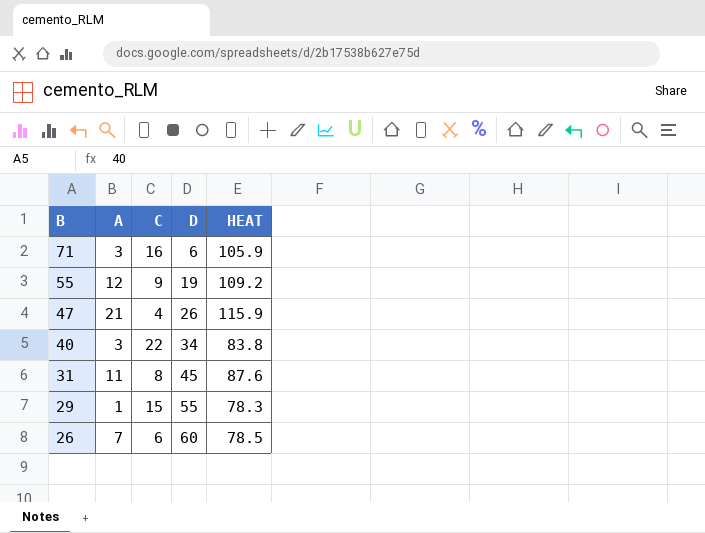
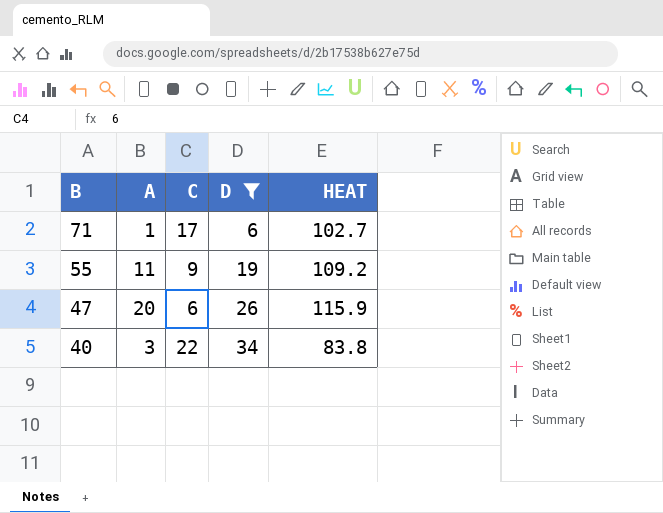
filter: none -> D <= 34
71 | A: 3 -> 1
71 | C: 16 -> 17
71 | HEAT: 105.9 -> 102.7
55 | A: 12 -> 11
47 | A: 21 -> 20
47 | C: 4 -> 6

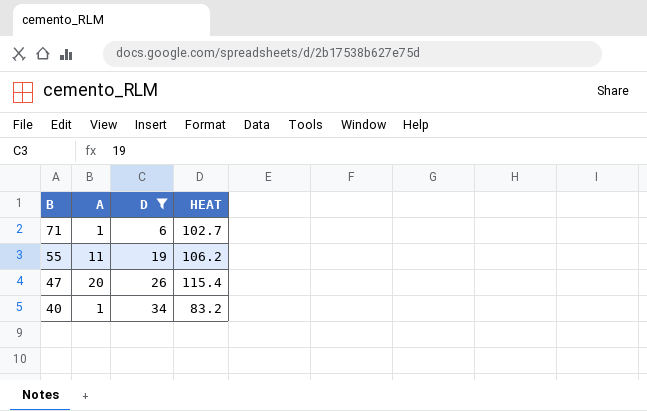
column C | position: 3 -> none
55 | HEAT: 109.2 -> 106.2
47 | HEAT: 115.9 -> 115.4
40 | A: 3 -> 1
40 | HEAT: 83.8 -> 83.2

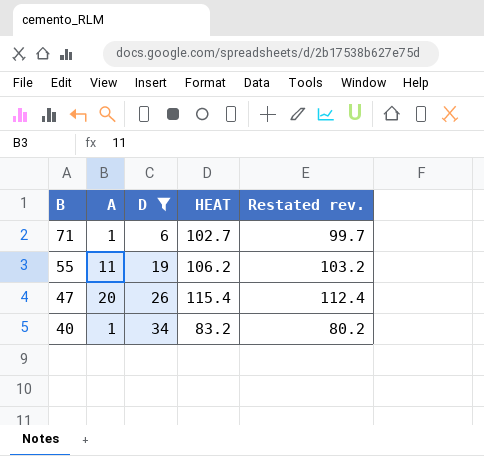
column Restated rev. | formula: none -> [HEAT] - 3

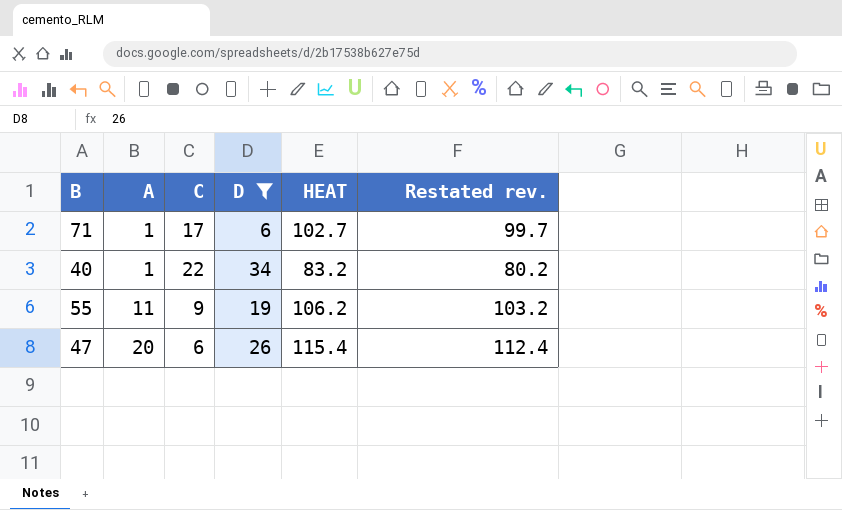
row order: B descending -> A ascending
column C | position: none -> 3

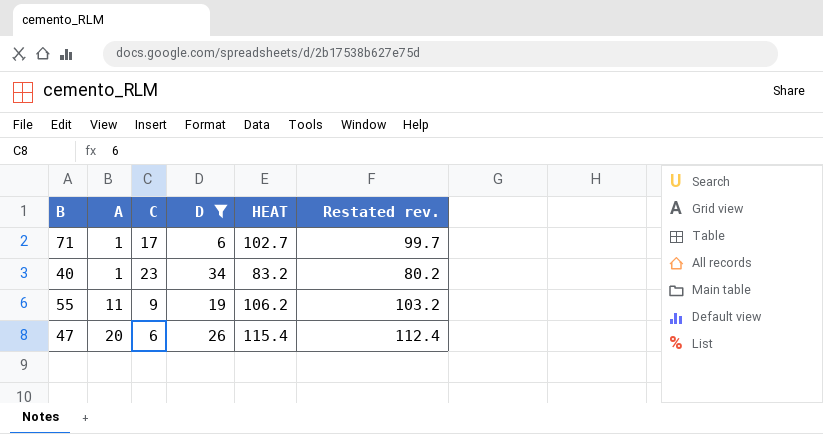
40 | C: 22 -> 23

